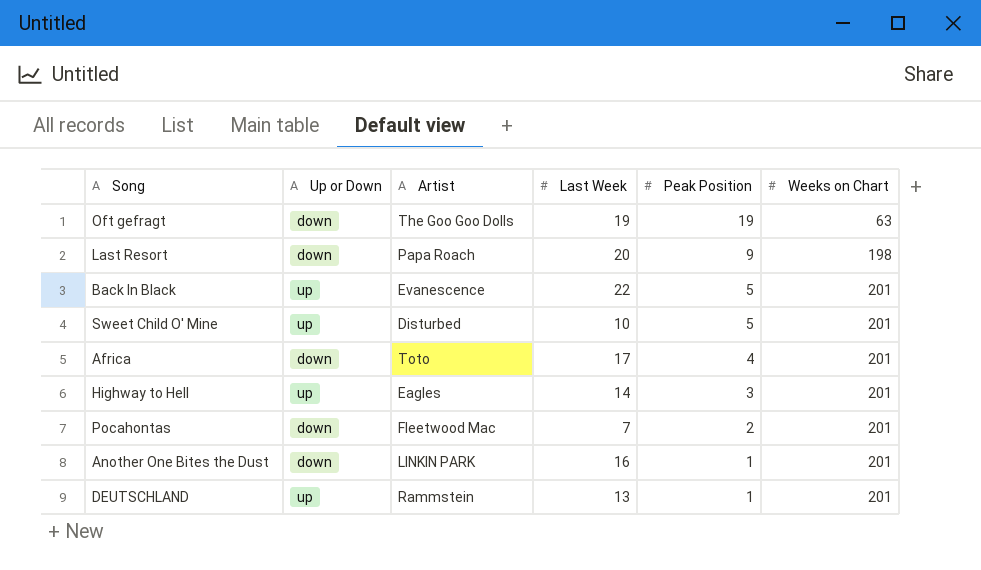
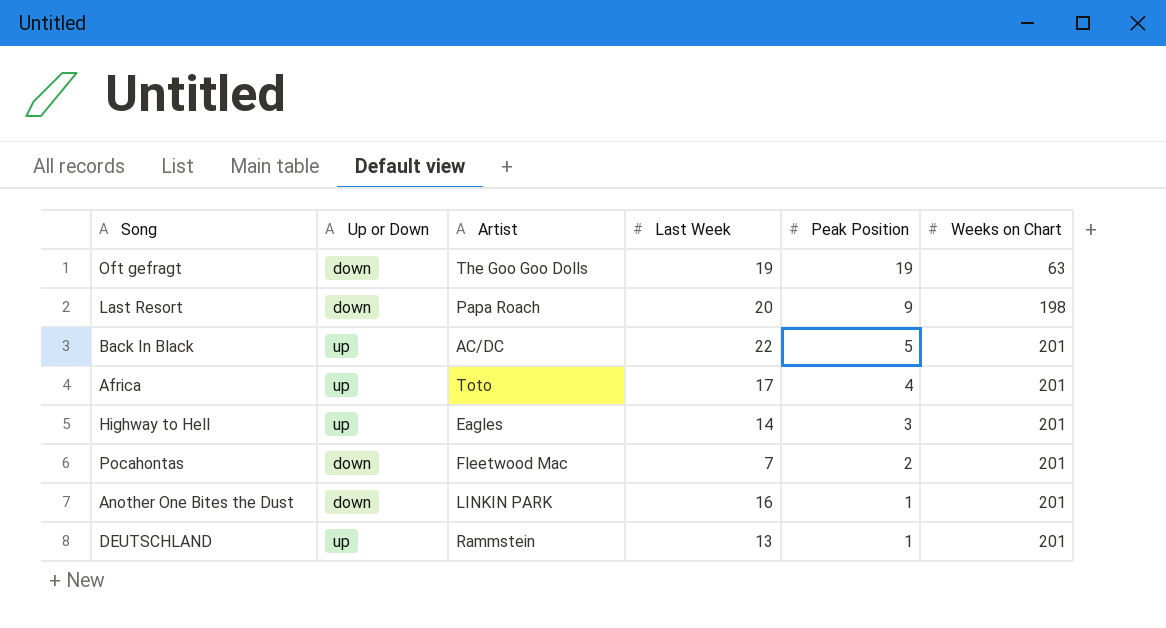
row Sweet Child O' Mine: up | Disturbed | 10 | 5 | 201 -> none
Back In Black | Artist: Evanescence -> AC/DC
Africa | Up or Down: down -> up

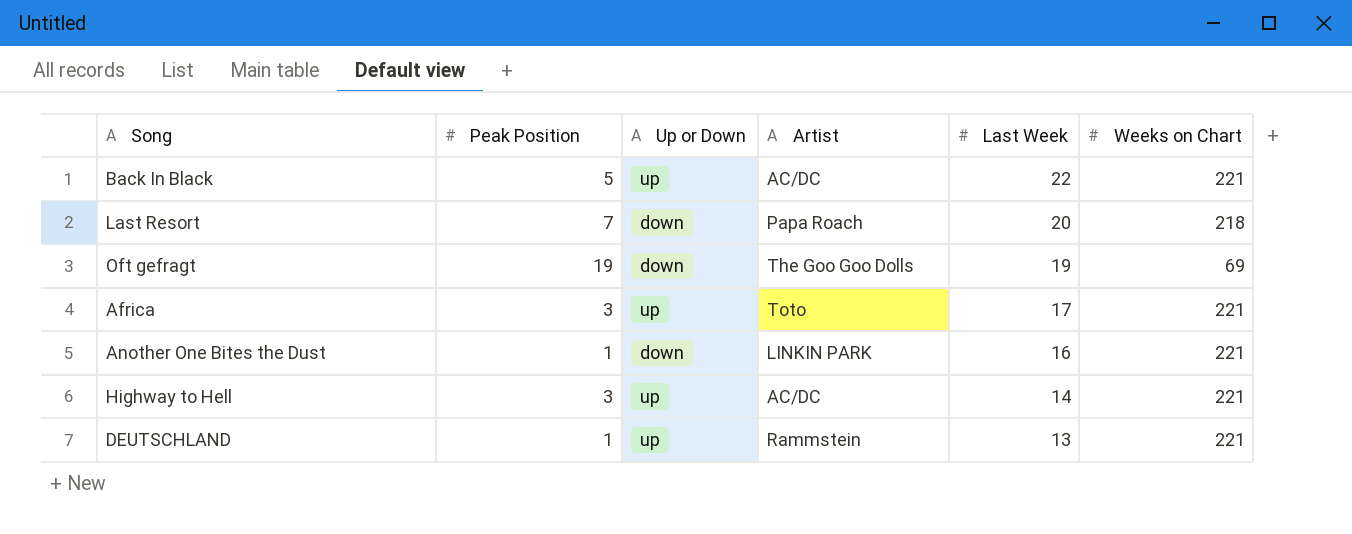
row order: Peak Position descending -> Last Week descending
column Peak Position | position: 5 -> 2
row Pocahontas: down | Fleetwood Mac | 7 | 2 | 201 -> none
Back In Black | Weeks on Chart: 201 -> 221
Last Resort | Peak Position: 9 -> 7
Last Resort | Weeks on Chart: 198 -> 218
Oft gefragt | Weeks on Chart: 63 -> 69
Africa | Peak Position: 4 -> 3
Africa | Weeks on Chart: 201 -> 221
Another One Bites the Dust | Weeks on Chart: 201 -> 221
Highway to Hell | Artist: Eagles -> AC/DC
Highway to Hell | Weeks on Chart: 201 -> 221
DEUTSCHLAND | Weeks on Chart: 201 -> 221

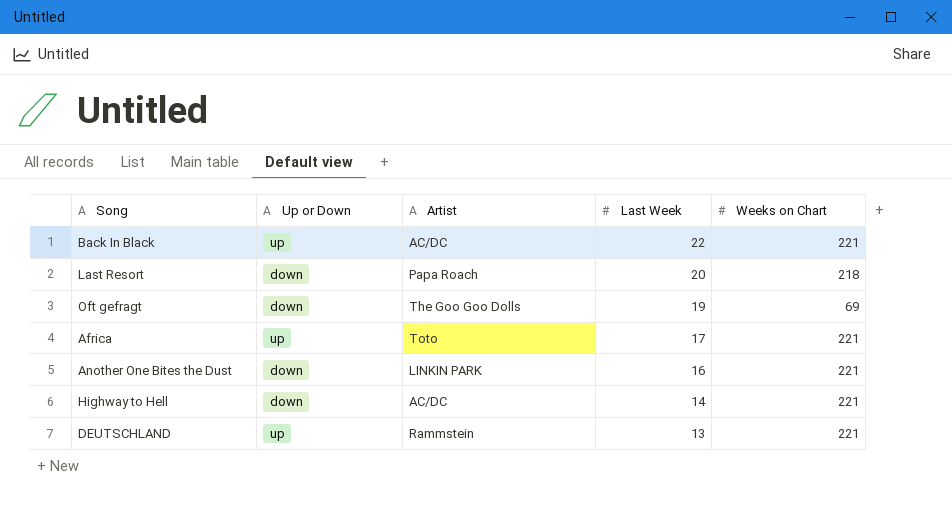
column Peak Position | position: 2 -> none
Highway to Hell | Up or Down: up -> down

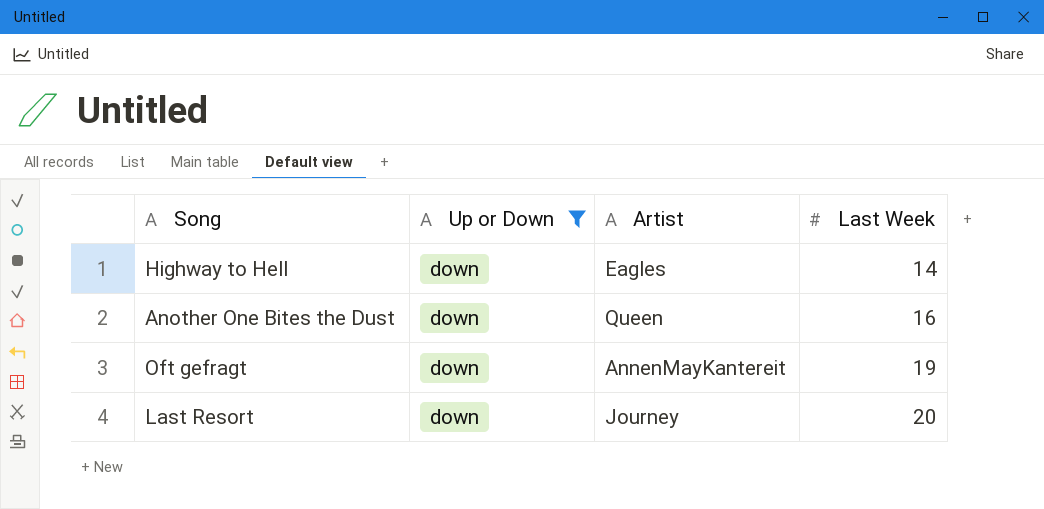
filter: none -> Up or Down = down
row order: Last Week descending -> Last Week ascending
column Weeks on Chart | position: 5 -> none
Highway to Hell | Artist: AC/DC -> Eagles
Another One Bites the Dust | Artist: LINKIN PARK -> Queen
Oft gefragt | Artist: The Goo Goo Dolls -> AnnenMayKantereit
Last Resort | Artist: Papa Roach -> Journey

